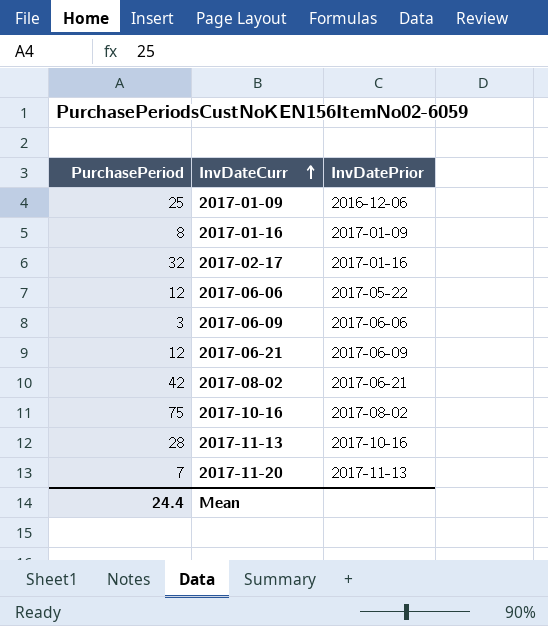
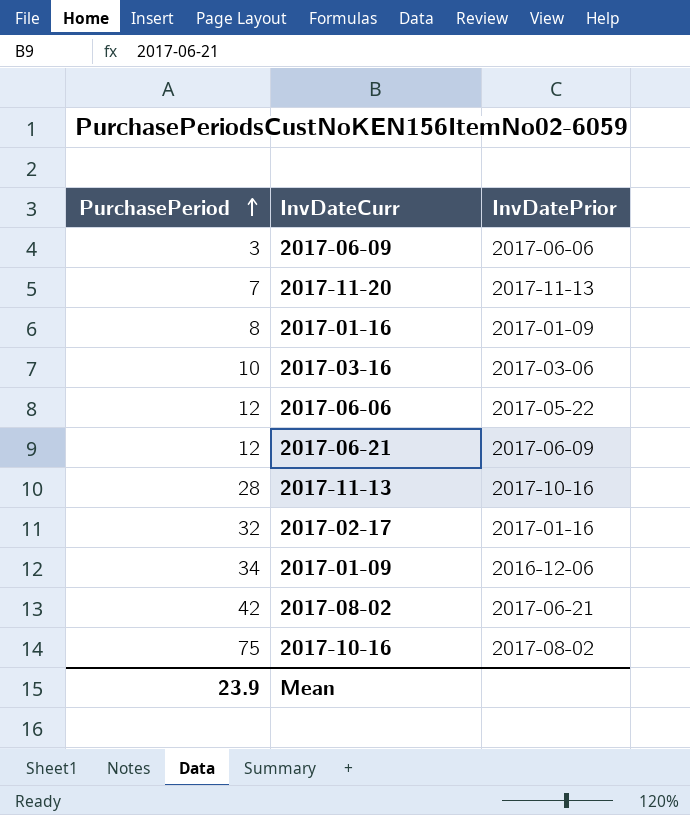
row order: InvDateCurr ascending -> PurchasePeriod ascending
row 2017-03-16: none -> 10 | 2017-03-06
2017-01-09 | PurchasePeriod: 25 -> 34
Mean | PurchasePeriod: 24.4 -> 23.9

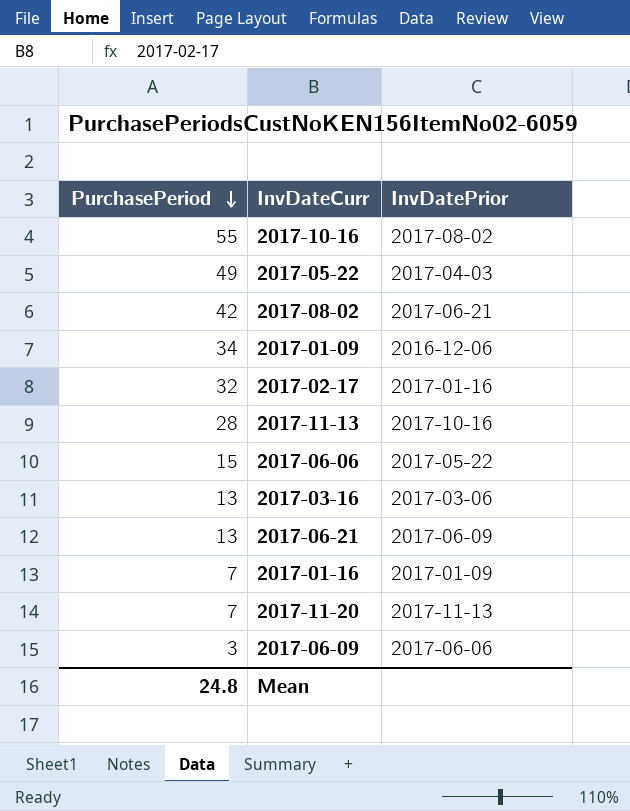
row order: PurchasePeriod ascending -> PurchasePeriod descending
2017-10-16 | PurchasePeriod: 75 -> 55
row 2017-05-22: none -> 49 | 2017-04-03
2017-06-06 | PurchasePeriod: 12 -> 15
2017-03-16 | PurchasePeriod: 10 -> 13
2017-06-21 | PurchasePeriod: 12 -> 13
2017-01-16 | PurchasePeriod: 8 -> 7
Mean | PurchasePeriod: 23.9 -> 24.8

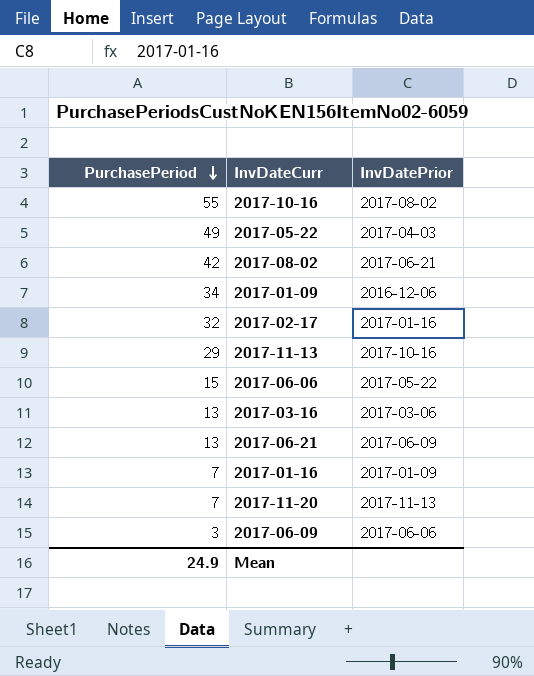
2017-11-13 | PurchasePeriod: 28 -> 29
Mean | PurchasePeriod: 24.8 -> 24.9

